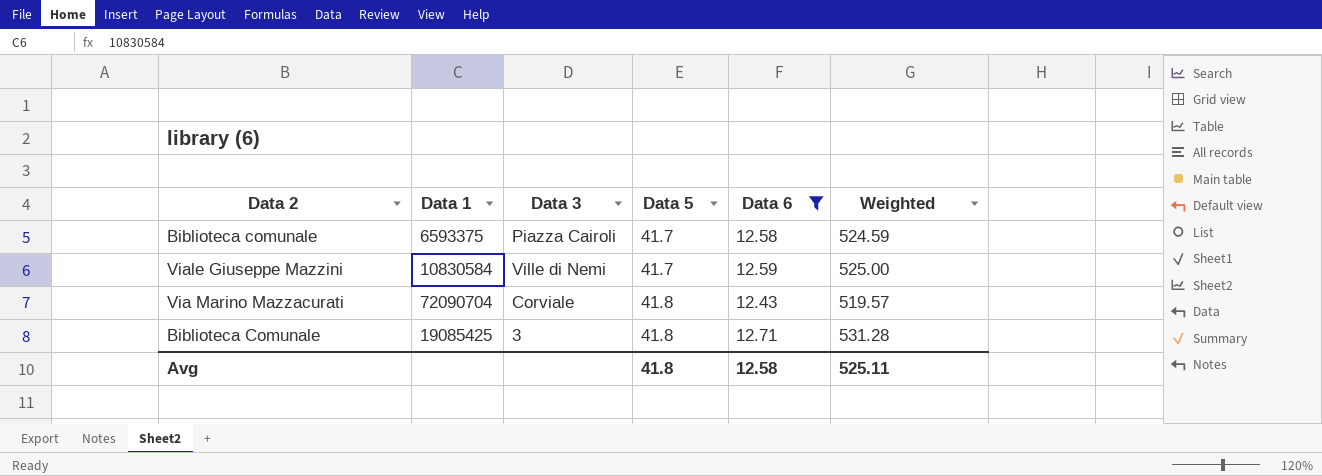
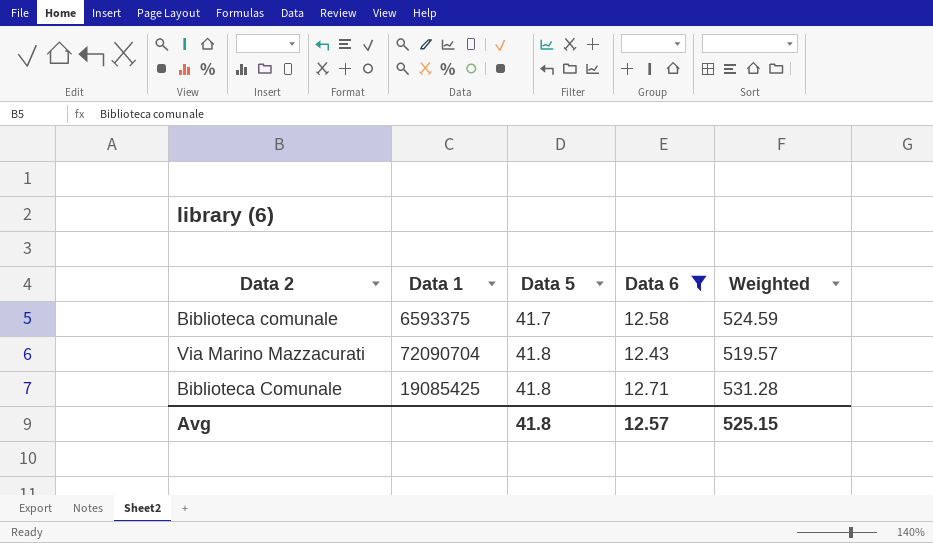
column Data 3 | position: 3 -> none
row Viale Giuseppe Mazzini: 10830584 | Ville di Nemi | 41.7 | 12.59 | 525.00 -> none
Avg | Data 6: 12.58 -> 12.57
Avg | Weighted: 525.11 -> 525.15

